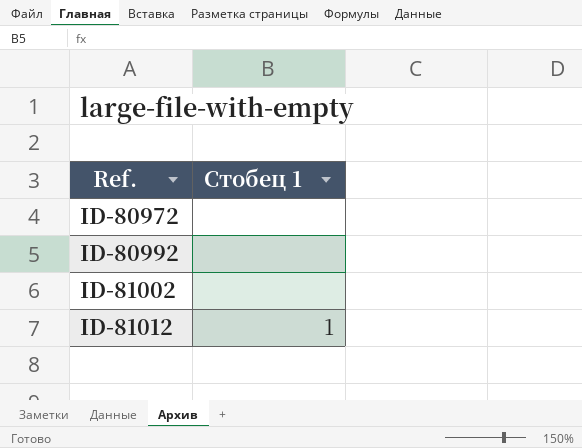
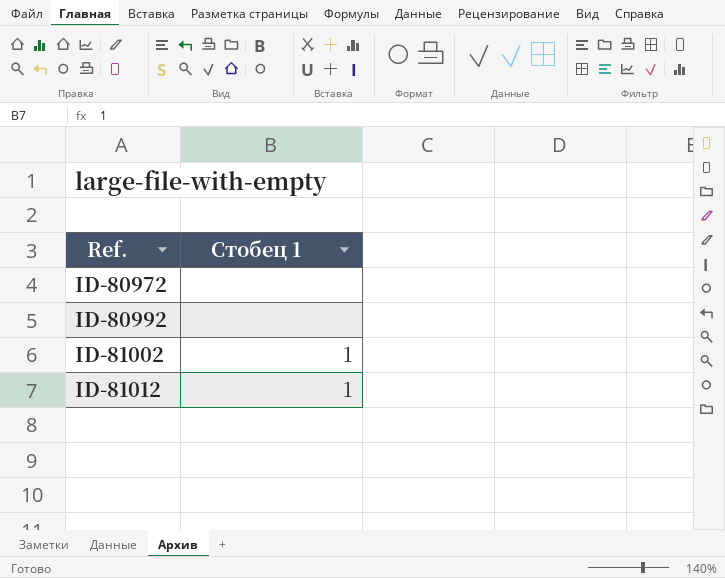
ID-81002 | Стобец 1: none -> 1

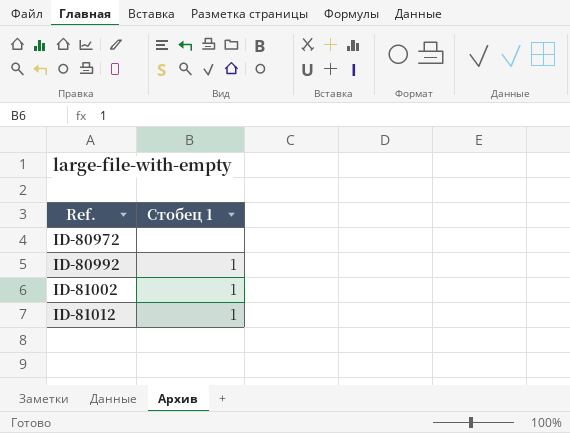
ID-80992 | Стобец 1: none -> 1

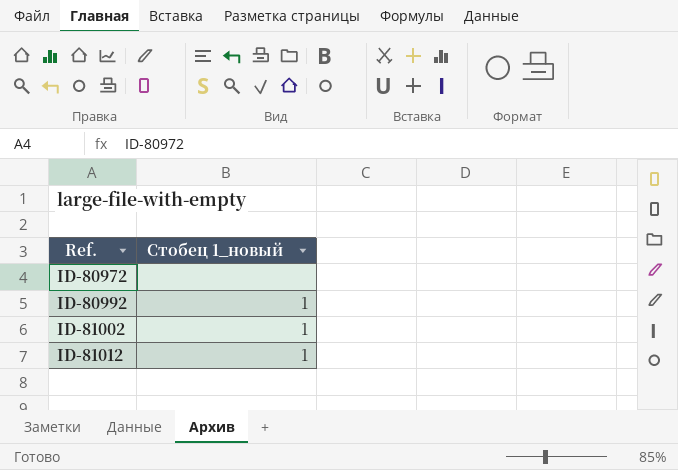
column name: Стобец 1 -> Стобец 1_новый

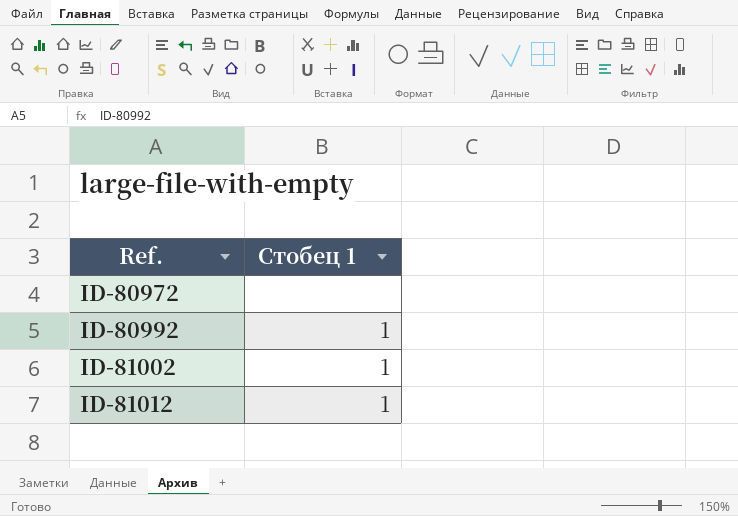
column name: Стобец 1_новый -> Стобец 1

